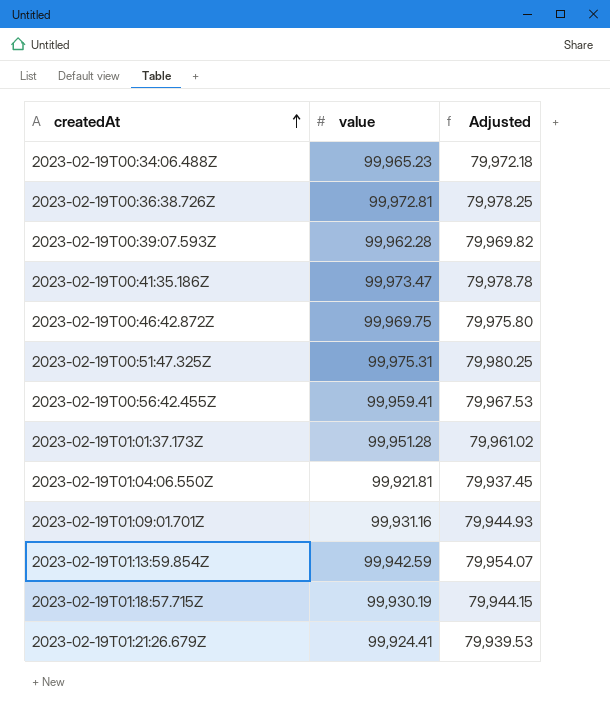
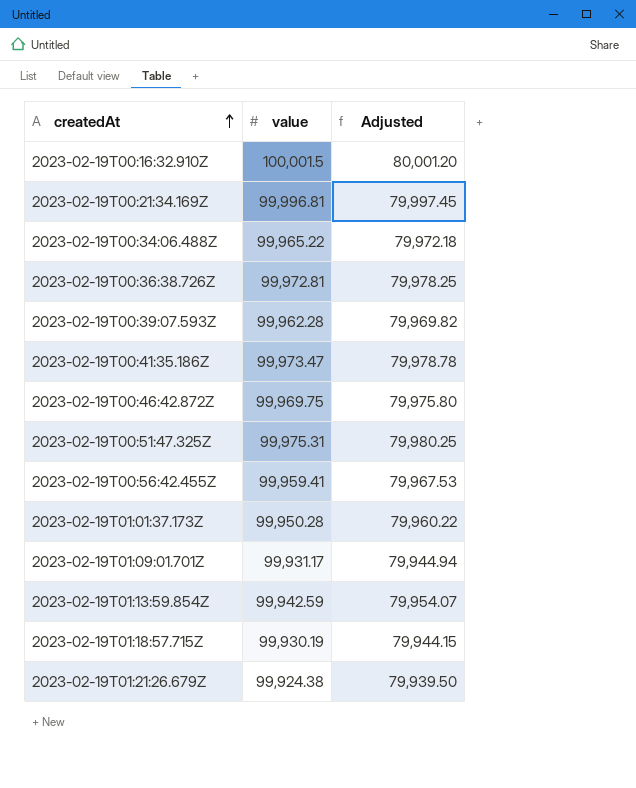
row 2023-02-19T01:04:06.550Z: 99,921.81 | 79,937.45 -> none
row 2023-02-19T00:16:32.910Z: none -> 100,001.5 | 80,001.20
row 2023-02-19T00:21:34.169Z: none -> 99,996.81 | 79,997.45
2023-02-19T00:34:06.488Z | value: 99,965.23 -> 99,965.22
2023-02-19T01:01:37.173Z | value: 99,951.28 -> 99,950.28
2023-02-19T01:01:37.173Z | Adjusted: 79,961.02 -> 79,960.22
2023-02-19T01:09:01.701Z | value: 99,931.16 -> 99,931.17
2023-02-19T01:09:01.701Z | Adjusted: 79,944.93 -> 79,944.94
2023-02-19T01:21:26.679Z | value: 99,924.41 -> 99,924.38
2023-02-19T01:21:26.679Z | Adjusted: 79,939.53 -> 79,939.50

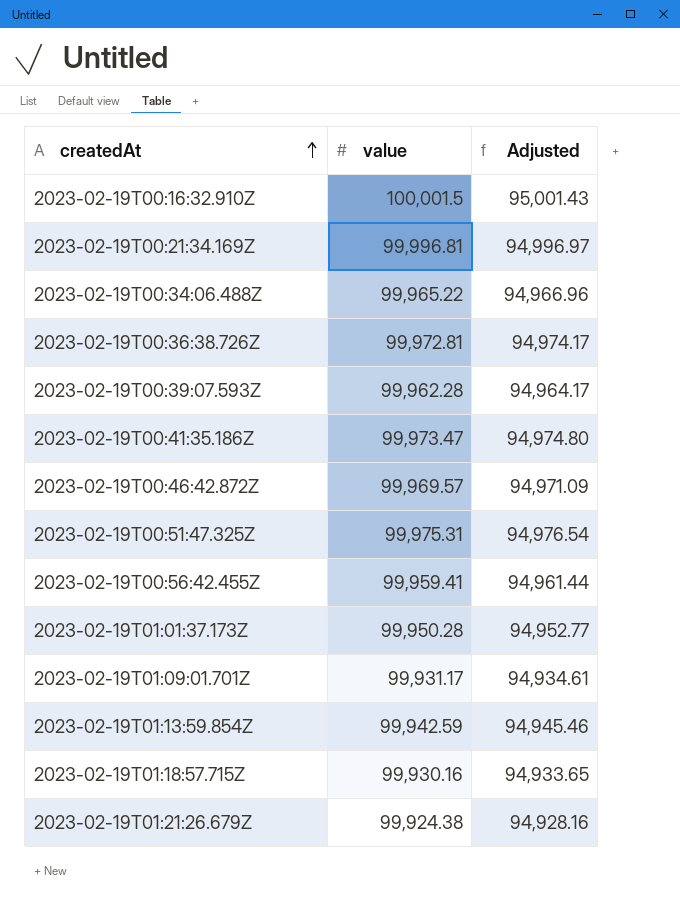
column Adjusted | formula: [value] * 0.8 -> [value] * 0.95
2023-02-19T00:46:42.872Z | value: 99,969.75 -> 99,969.57
2023-02-19T01:18:57.715Z | value: 99,930.19 -> 99,930.16

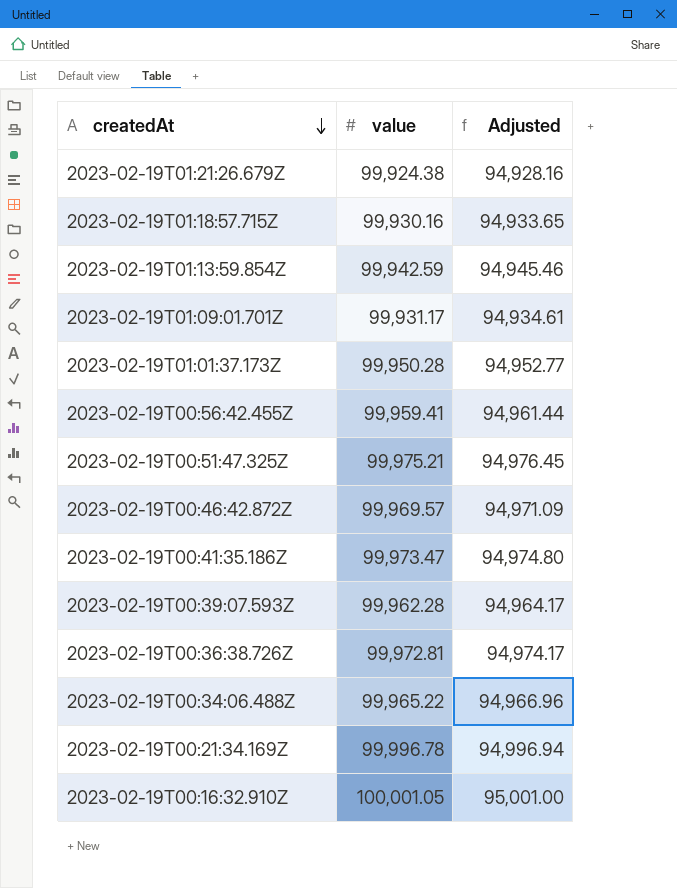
row order: createdAt ascending -> createdAt descending
2023-02-19T00:51:47.325Z | value: 99,975.31 -> 99,975.21
2023-02-19T00:51:47.325Z | Adjusted: 94,976.54 -> 94,976.45
2023-02-19T00:21:34.169Z | value: 99,996.81 -> 99,996.78
2023-02-19T00:21:34.169Z | Adjusted: 94,996.97 -> 94,996.94
2023-02-19T00:16:32.910Z | value: 100,001.5 -> 100,001.05
2023-02-19T00:16:32.910Z | Adjusted: 95,001.43 -> 95,001.00

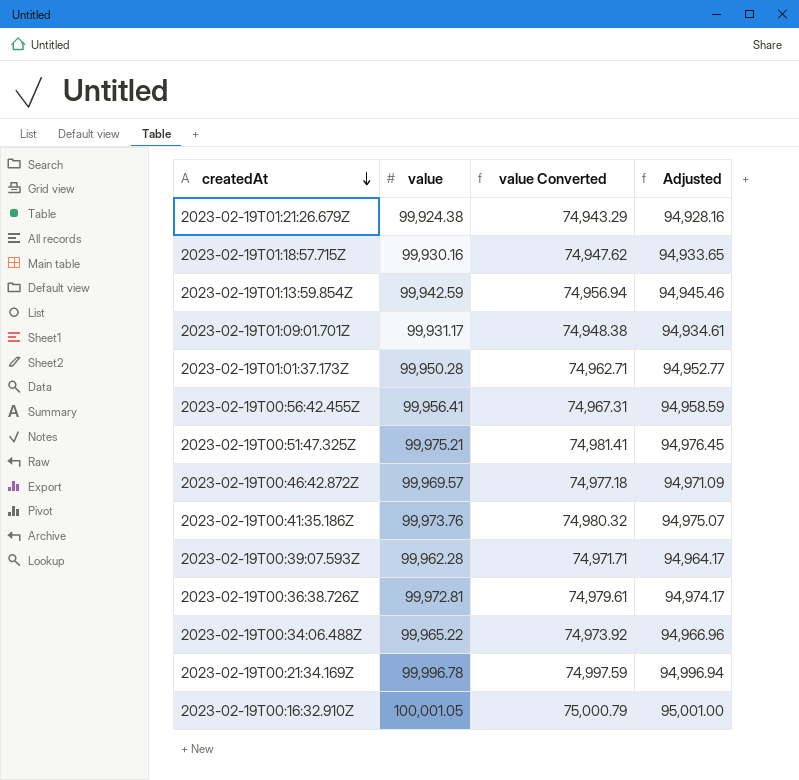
column value Converted | formula: none -> [value] * 0.75
2023-02-19T00:56:42.455Z | value: 99,959.41 -> 99,956.41
2023-02-19T00:56:42.455Z | Adjusted: 94,961.44 -> 94,958.59
2023-02-19T00:41:35.186Z | value: 99,973.47 -> 99,973.76
2023-02-19T00:41:35.186Z | Adjusted: 94,974.80 -> 94,975.07

